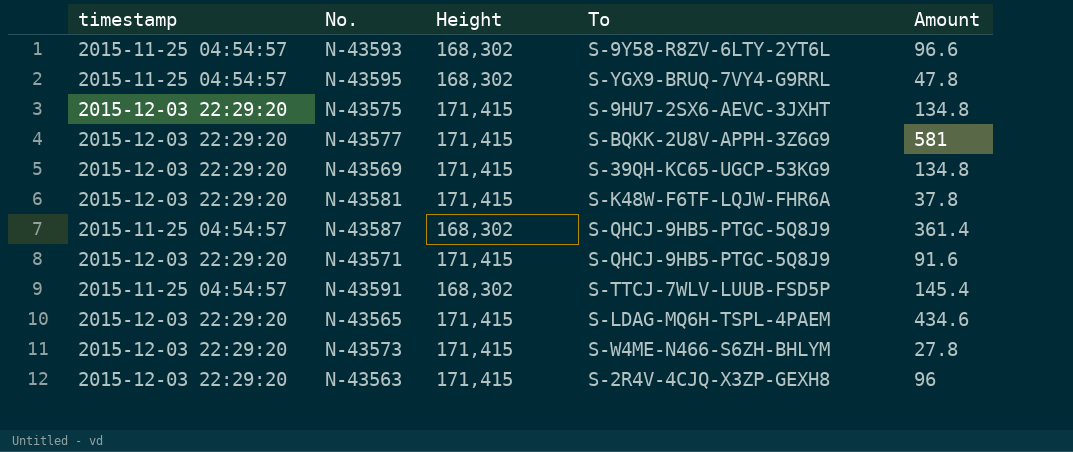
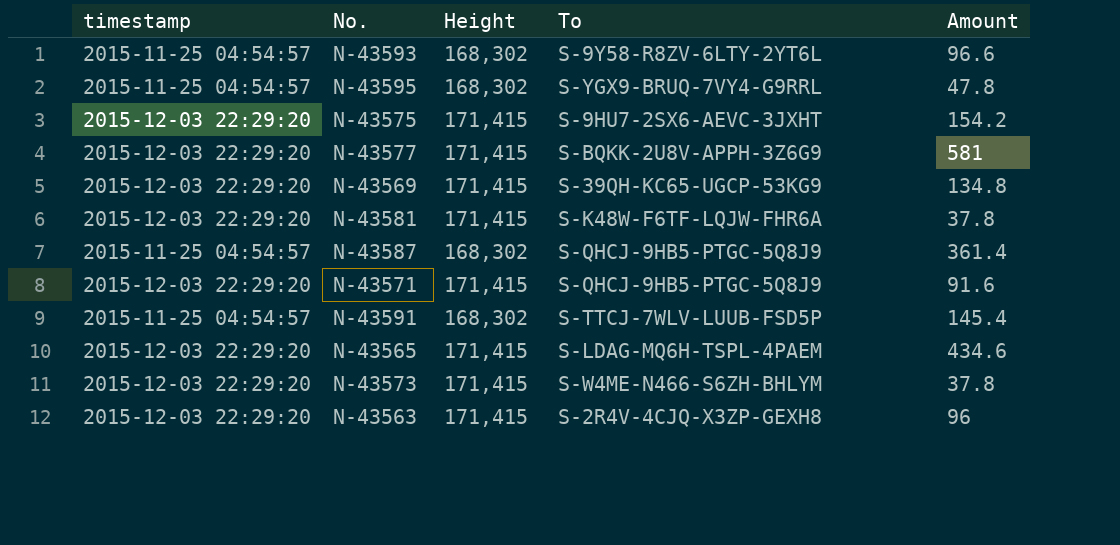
N-43575 | Amount: 134.8 -> 154.2
N-43573 | Amount: 27.8 -> 37.8

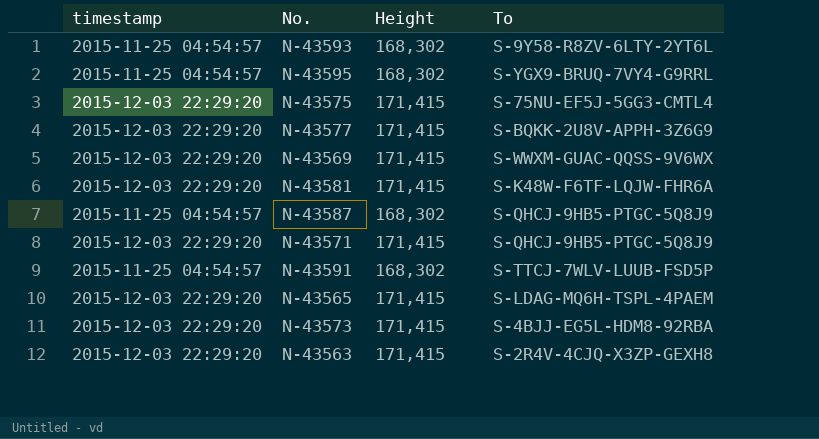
column Amount | position: 5 -> none
N-43575 | To: S-9HU7-2SX6-AEVC-3JXHT -> S-75NU-EF5J-5GG3-CMTL4
N-43569 | To: S-39QH-KC65-UGCP-53KG9 -> S-WWXM-GUAC-QQSS-9V6WX
N-43573 | To: S-W4ME-N466-S6ZH-BHLYM -> S-4BJJ-EG5L-HDM8-92RBA

